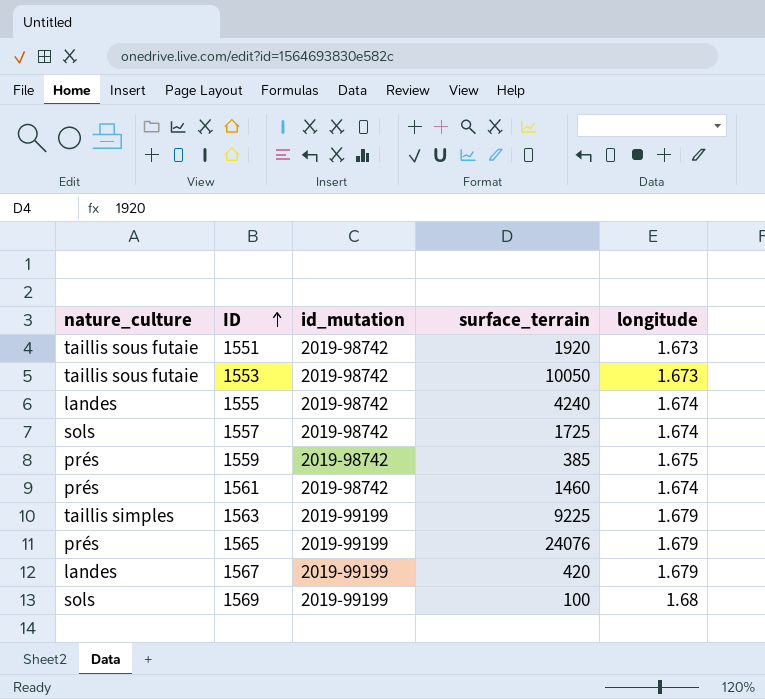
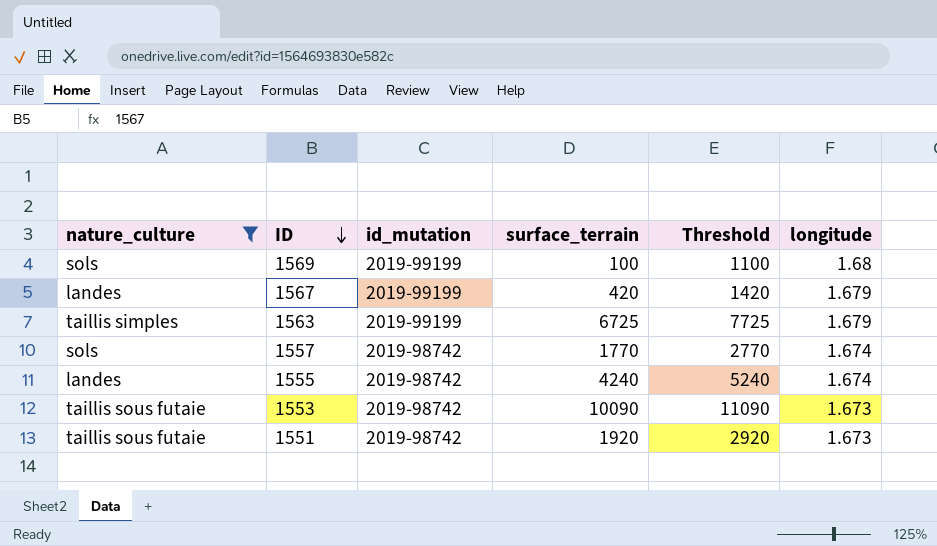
filter: none -> nature_culture != prés
row order: ID ascending -> ID descending
column Threshold | formula: none -> [surface_terrain] + 1000
1563 | surface_terrain: 9225 -> 6725
1557 | surface_terrain: 1725 -> 1770
1553 | surface_terrain: 10050 -> 10090

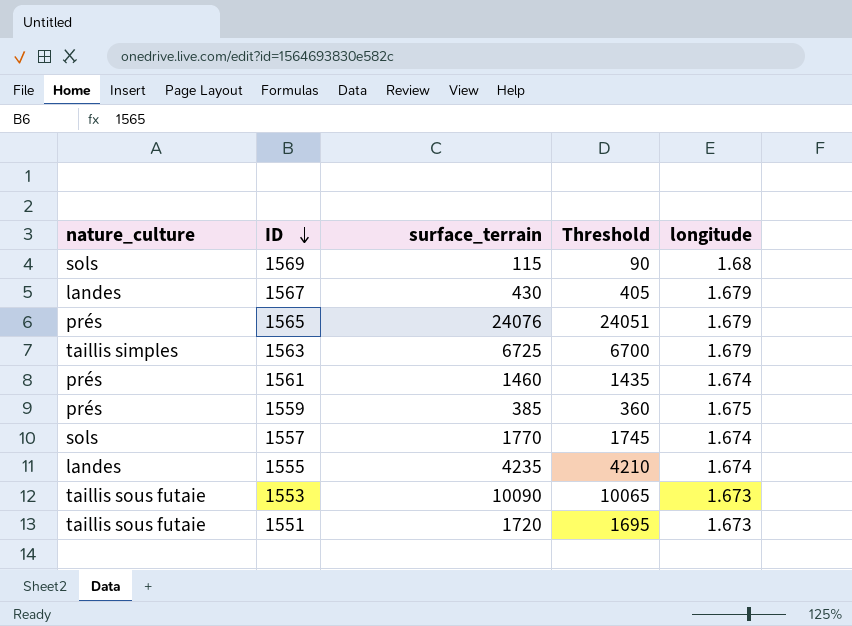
filter: nature_culture != prés -> none
column id_mutation | position: 3 -> none
column Threshold | formula: [surface_terrain] + 1000 -> [surface_terrain] - 25
1569 | surface_terrain: 100 -> 115
1567 | surface_terrain: 420 -> 430
1555 | surface_terrain: 4240 -> 4235
1551 | surface_terrain: 1920 -> 1720

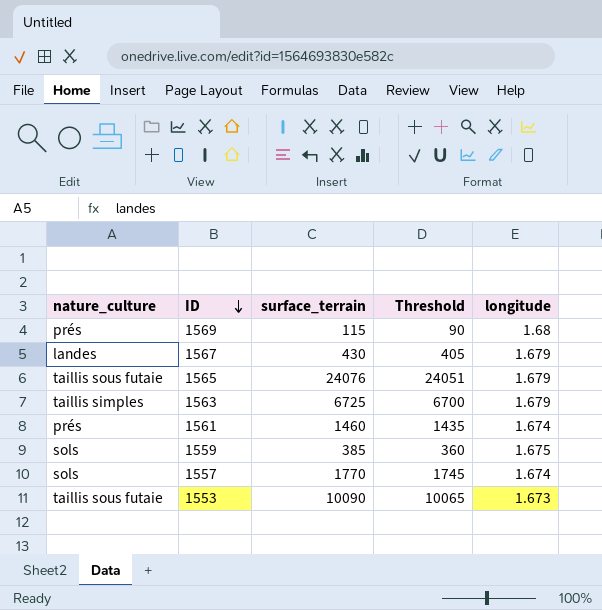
row 1555: landes | 4235 | 4210 | 1.674 -> none
row 1551: taillis sous futaie | 1720 | 1695 | 1.673 -> none
1569 | nature_culture: sols -> prés
1565 | nature_culture: prés -> taillis sous futaie
1559 | nature_culture: prés -> sols

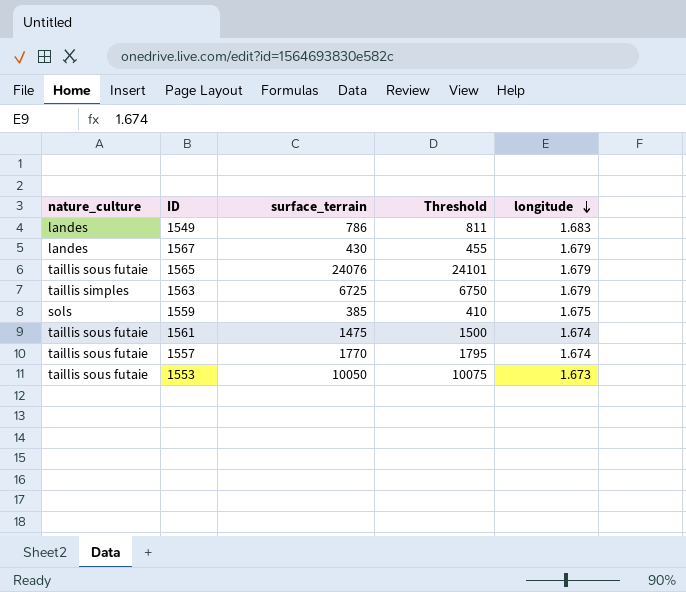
row order: ID descending -> longitude descending
column Threshold | formula: [surface_terrain] - 25 -> [surface_terrain] + 25
row 1569: prés | 115 | 90 | 1.68 -> none
row 1549: none -> landes | 786 | 811 | 1.683
1561 | nature_culture: prés -> taillis sous futaie
1561 | surface_terrain: 1460 -> 1475
1557 | nature_culture: sols -> taillis sous futaie
1553 | surface_terrain: 10090 -> 10050

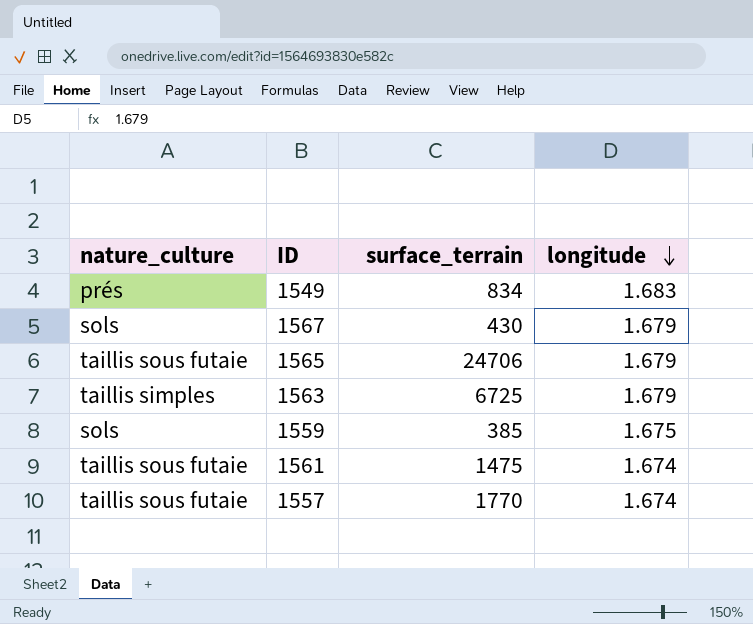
column Threshold | formula: [surface_terrain] + 25 -> none
row 1553: taillis sous futaie | 10050 | 10075 | 1.673 -> none
1549 | nature_culture: landes -> prés
1549 | surface_terrain: 786 -> 834
1567 | nature_culture: landes -> sols
1565 | surface_terrain: 24076 -> 24706

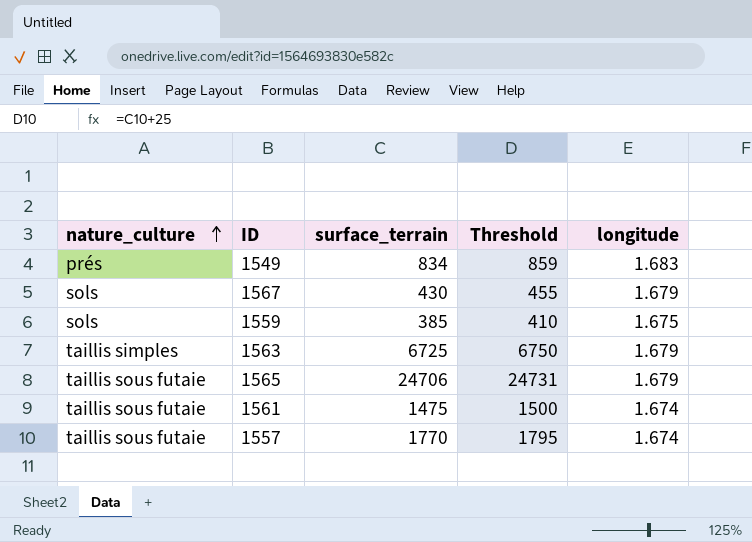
row order: longitude descending -> nature_culture ascending
column Threshold | formula: none -> [surface_terrain] + 25

